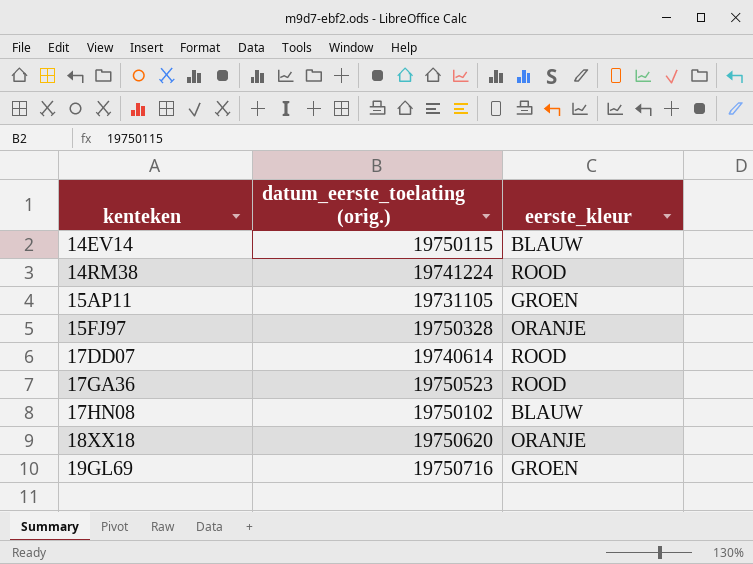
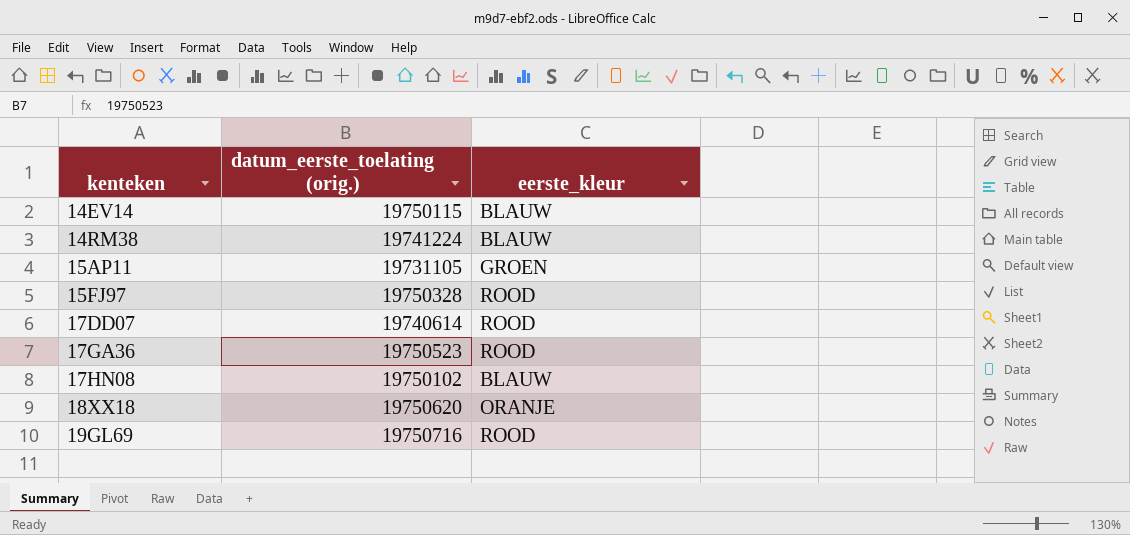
14RM38 | eerste_kleur: ROOD -> BLAUW
15FJ97 | eerste_kleur: ORANJE -> ROOD
19GL69 | eerste_kleur: GROEN -> ROOD

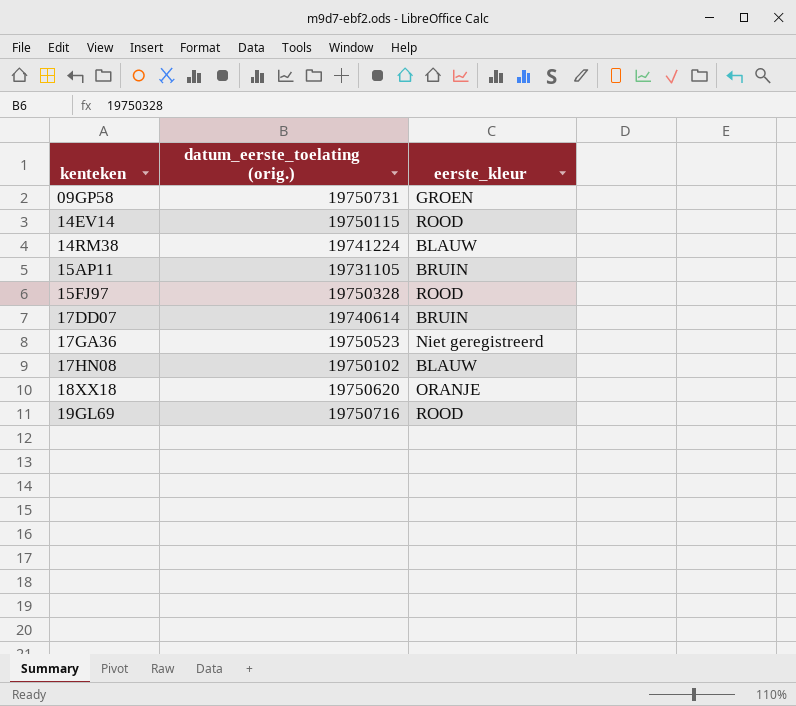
row 09GP58: none -> 19750731 | GROEN
14EV14 | eerste_kleur: BLAUW -> ROOD
15AP11 | eerste_kleur: GROEN -> BRUIN
17DD07 | eerste_kleur: ROOD -> BRUIN
17GA36 | eerste_kleur: ROOD -> Niet geregistreerd

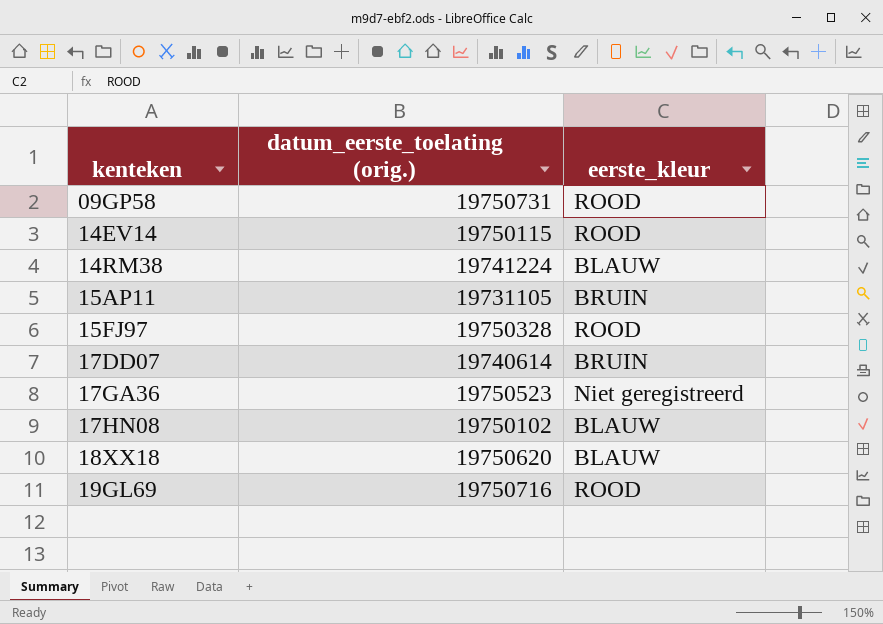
09GP58 | eerste_kleur: GROEN -> ROOD
18XX18 | eerste_kleur: ORANJE -> BLAUW

